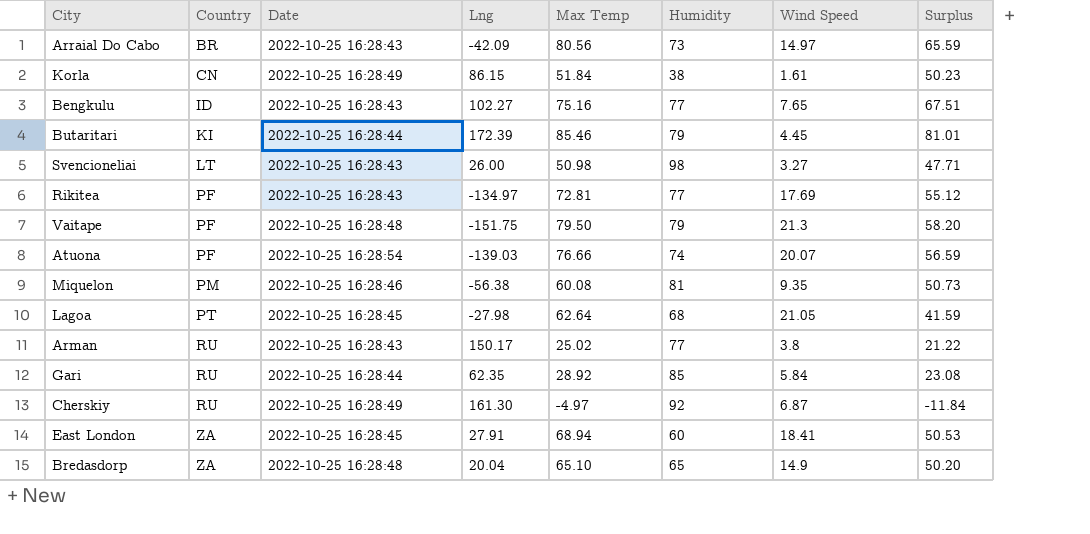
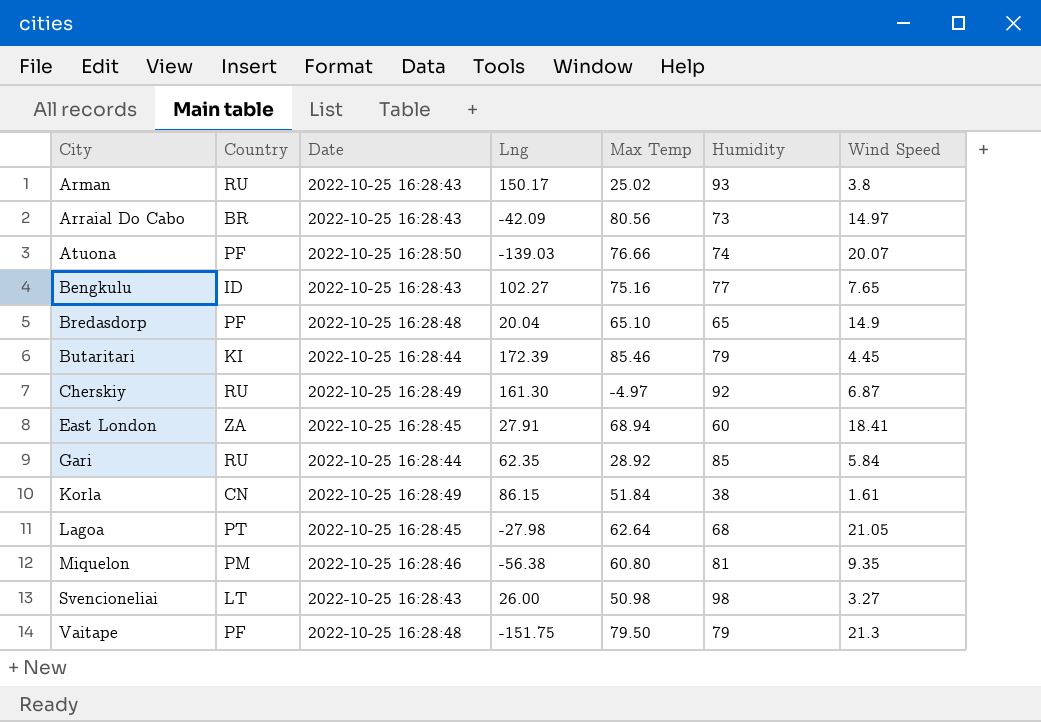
row order: Country ascending -> City ascending
column Surplus | formula: [Max Temp] - [Wind Speed] -> none
row Rikitea: PF | 2022-10-25 16:28:43 | -134.97 | 72.81 | 77 | 17.69 | 55.12 -> none
Arman | Humidity: 77 -> 93
Atuona | Date: 2022-10-25 16:28:54 -> 2022-10-25 16:28:50
Bredasdorp | Country: ZA -> PF
Miquelon | Max Temp: 60.08 -> 60.80

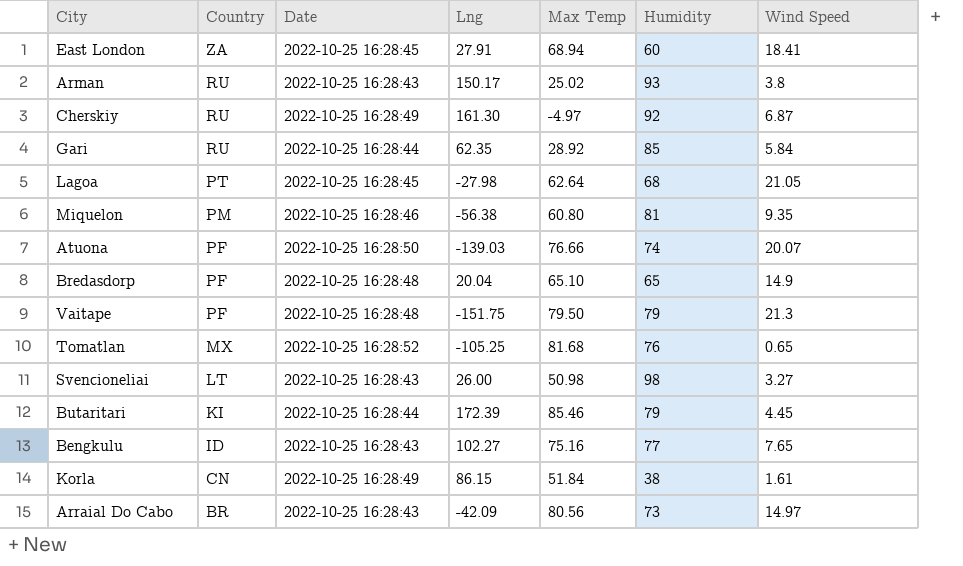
row order: City ascending -> Country descending
row Tomatlan: none -> MX | 2022-10-25 16:28:52 | -105.25 | 81.68 | 76 | 0.65

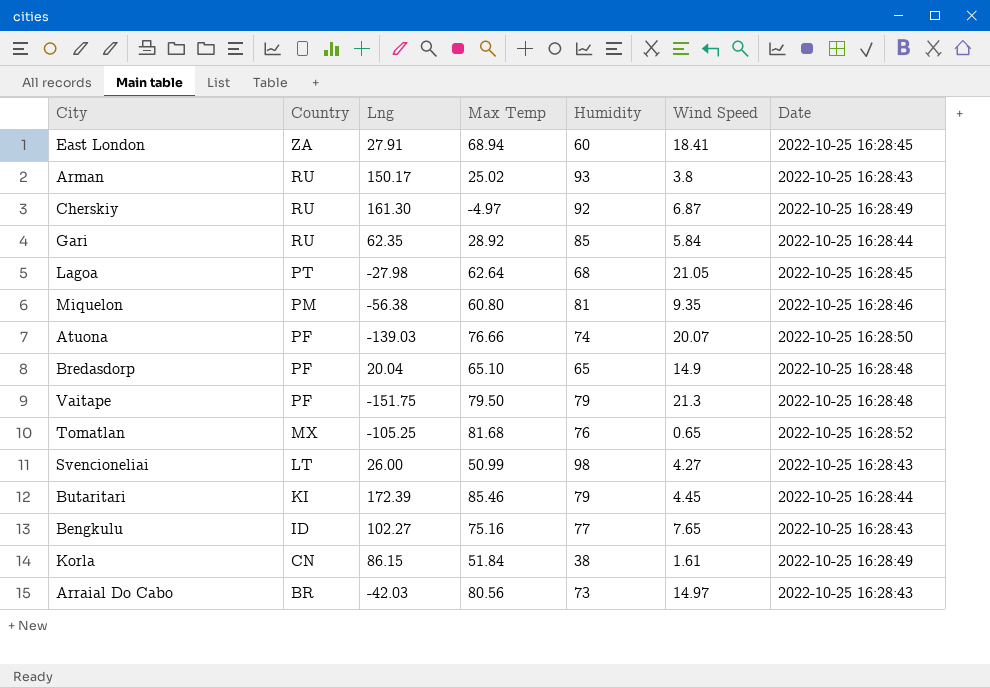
column Date | position: 3 -> 7
Svencioneliai | Max Temp: 50.98 -> 50.99
Svencioneliai | Wind Speed: 3.27 -> 4.27
Arraial Do Cabo | Lng: -42.09 -> -42.03

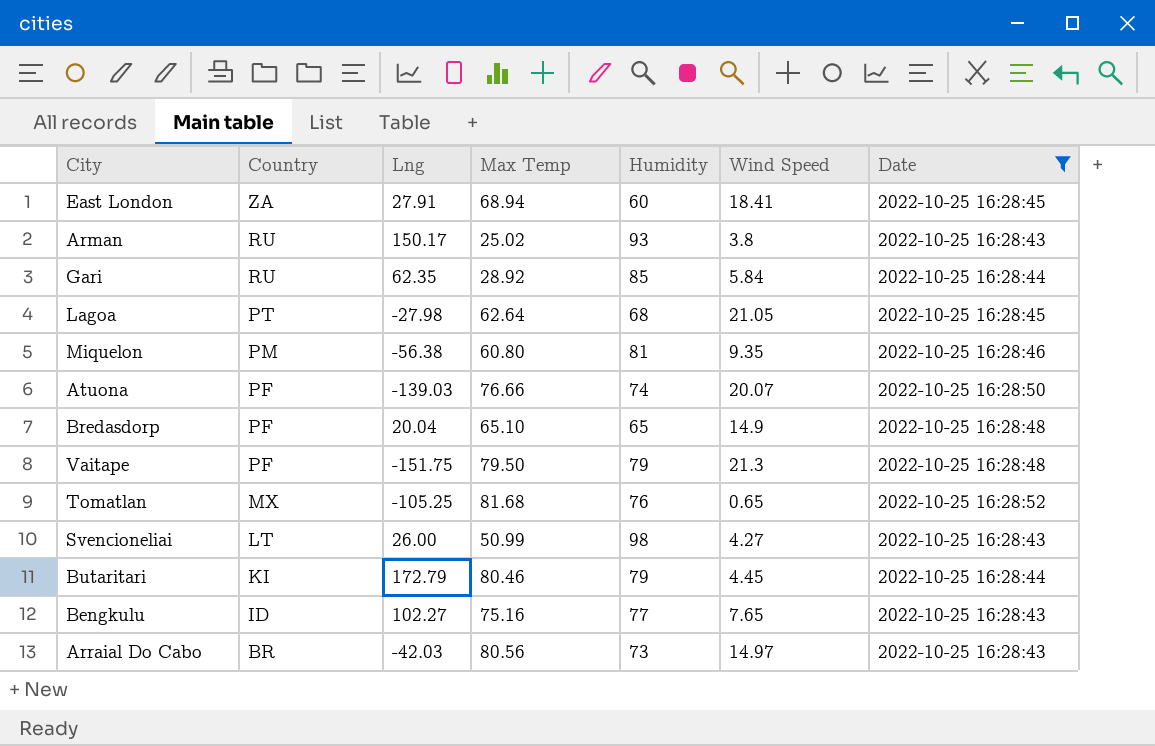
filter: none -> Date != 2022-10-25 16:28:49
Butaritari | Lng: 172.39 -> 172.79
Butaritari | Max Temp: 85.46 -> 80.46

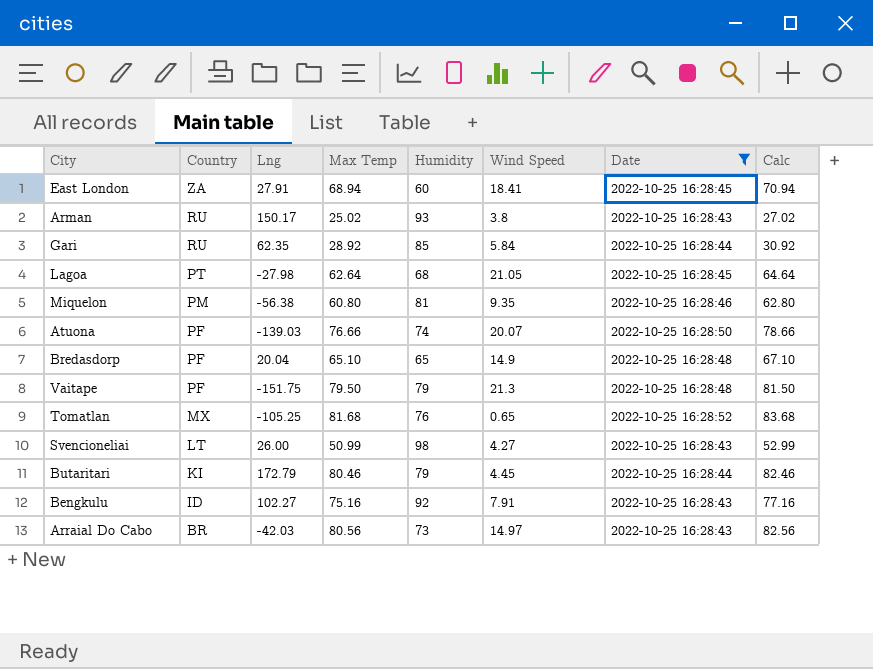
column Calc | formula: none -> [Max Temp] + 2
Bengkulu | Humidity: 77 -> 92
Bengkulu | Wind Speed: 7.65 -> 7.91

